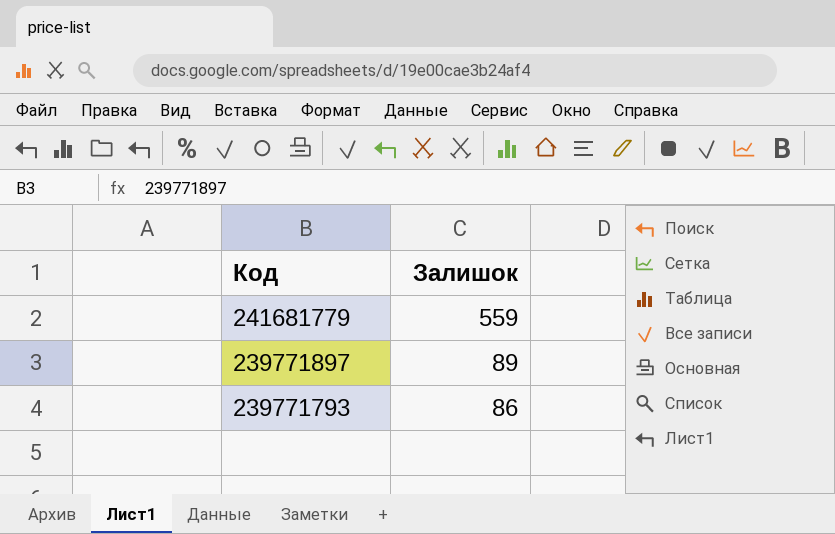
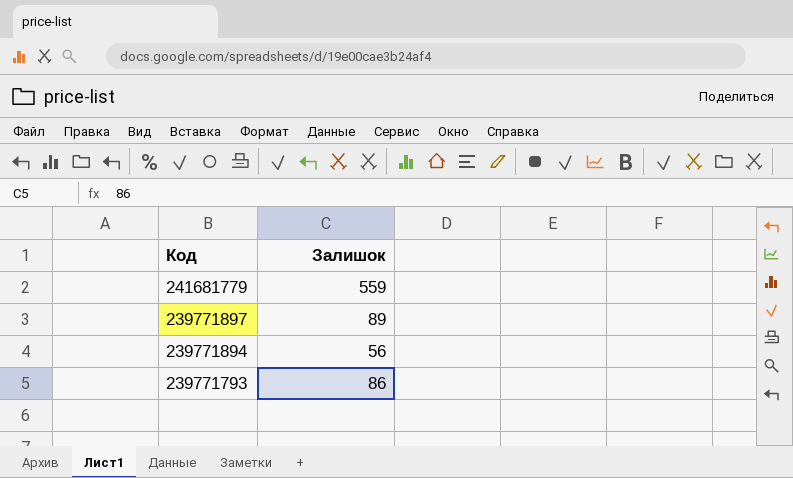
row 239771894: none -> 56

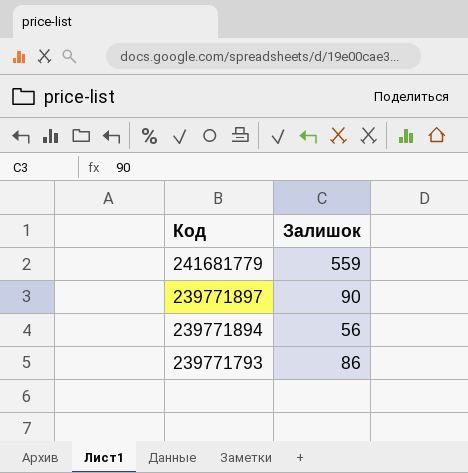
239771897 | Залишок: 89 -> 90

